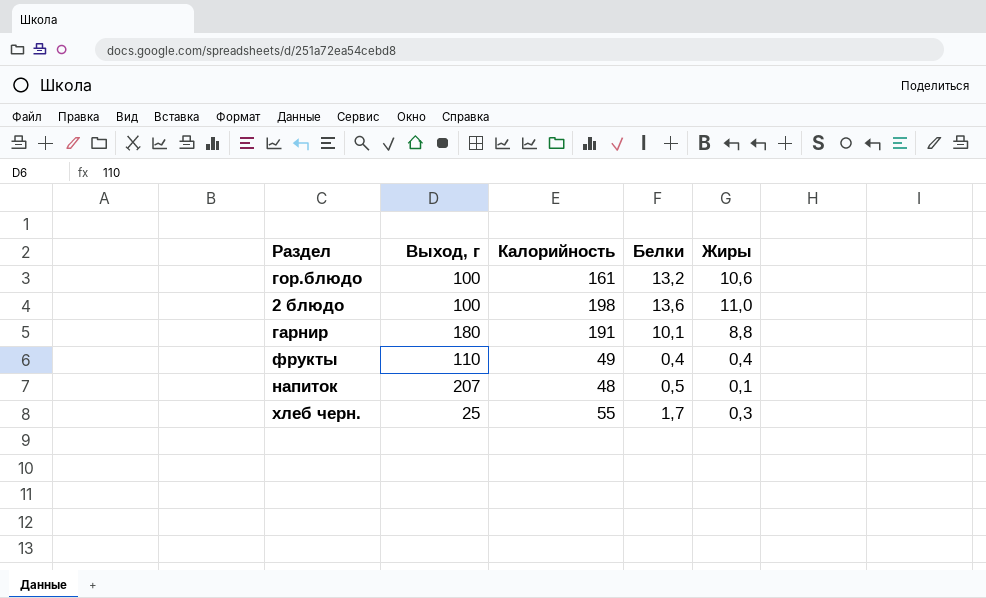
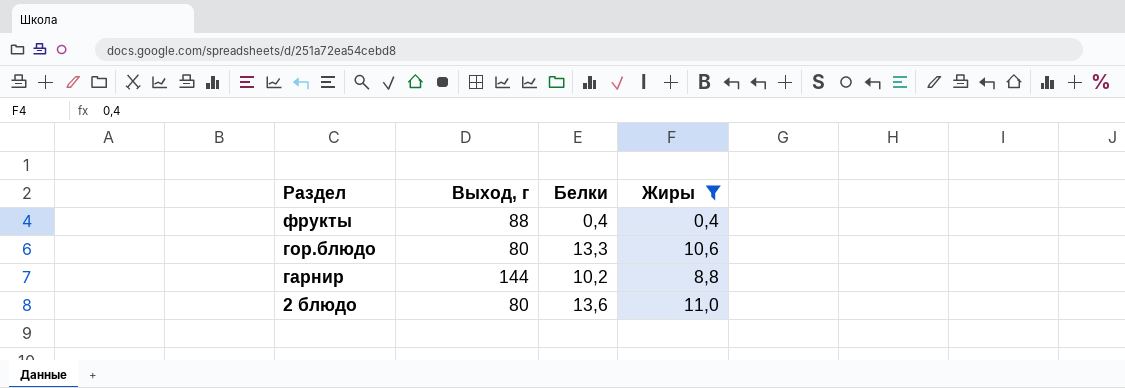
filter: none -> Жиры >= 0,4
row order: none -> Раздел descending
column Калорийность | position: 3 -> none
фрукты | Выход, г: 110 -> 88
гор.блюдо | Выход, г: 100 -> 80
гор.блюдо | Белки: 13,2 -> 13,3
гарнир | Выход, г: 180 -> 144
гарнир | Белки: 10,1 -> 10,2
2 блюдо | Выход, г: 100 -> 80

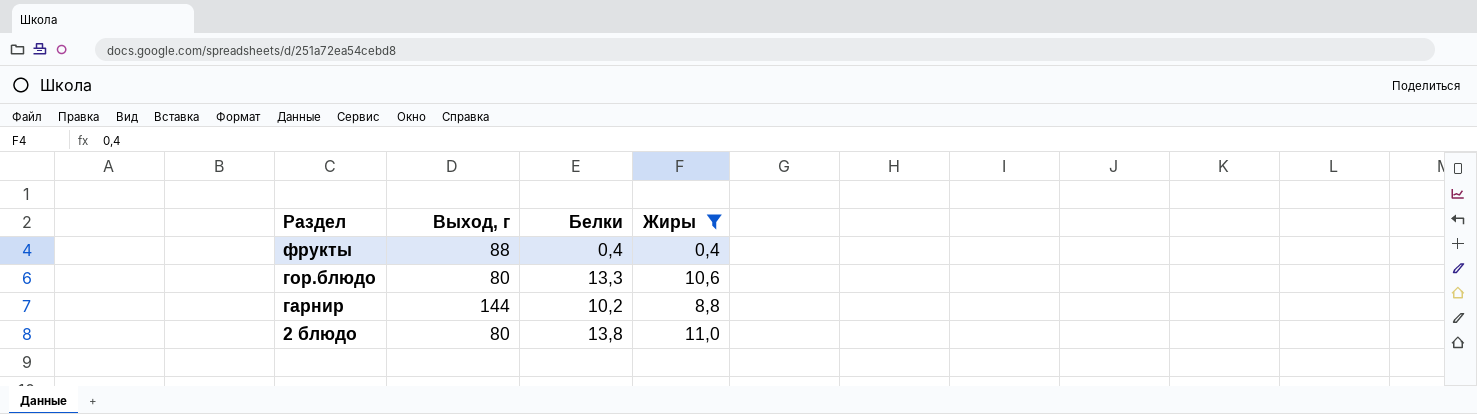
2 блюдо | Белки: 13,6 -> 13,8

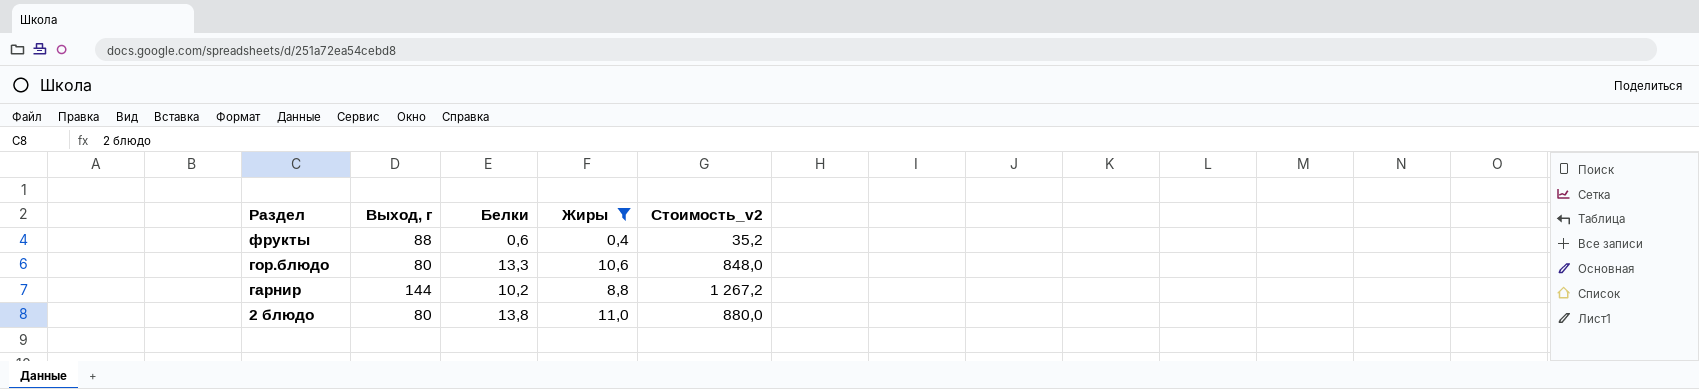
column Стоимость_v2 | formula: none -> [Выход, г] * [Жиры]
фрукты | Белки: 0,4 -> 0,6

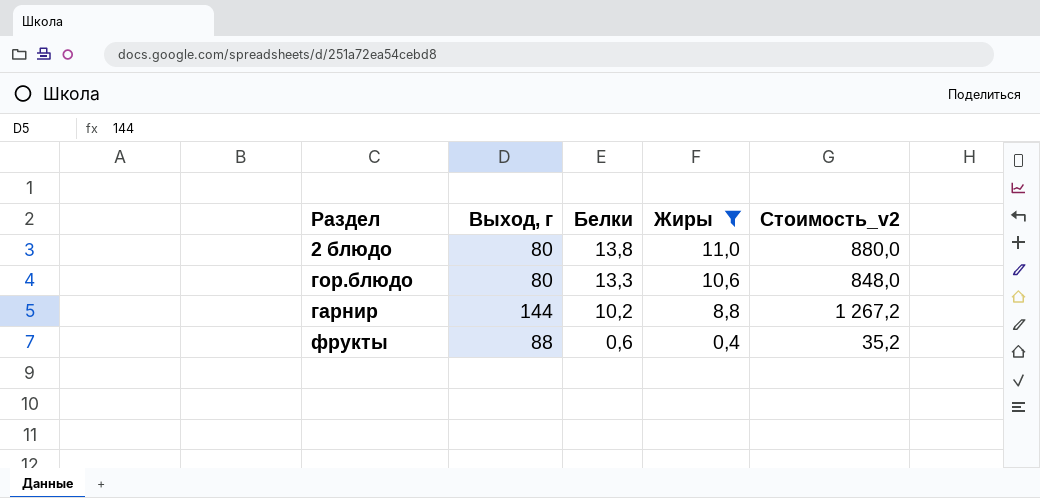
row order: Раздел descending -> Белки descending

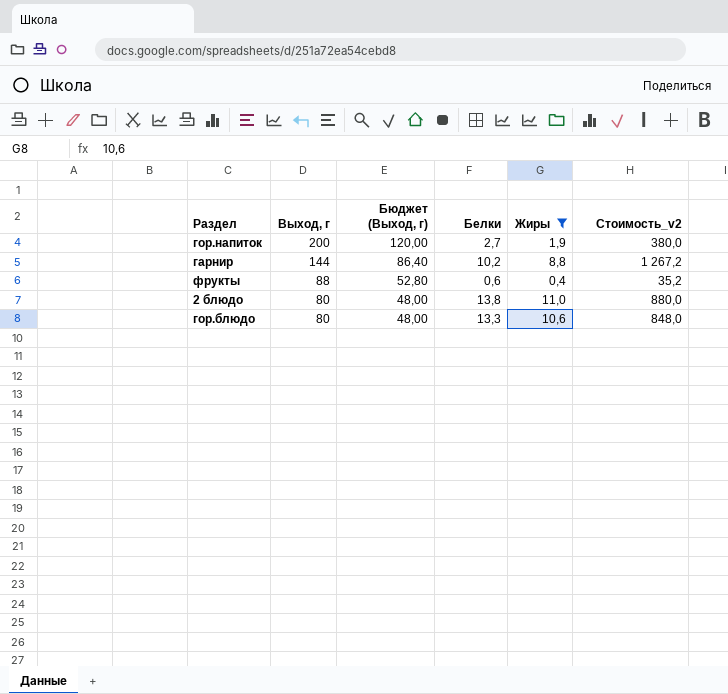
row order: Белки descending -> Выход, г descending
column Бюджет (Выход, г) | formula: none -> [Выход, г] * 0,6
row гор.напиток: none -> 200 | 120,00 | 2,7 | 1,9 | 380,0

